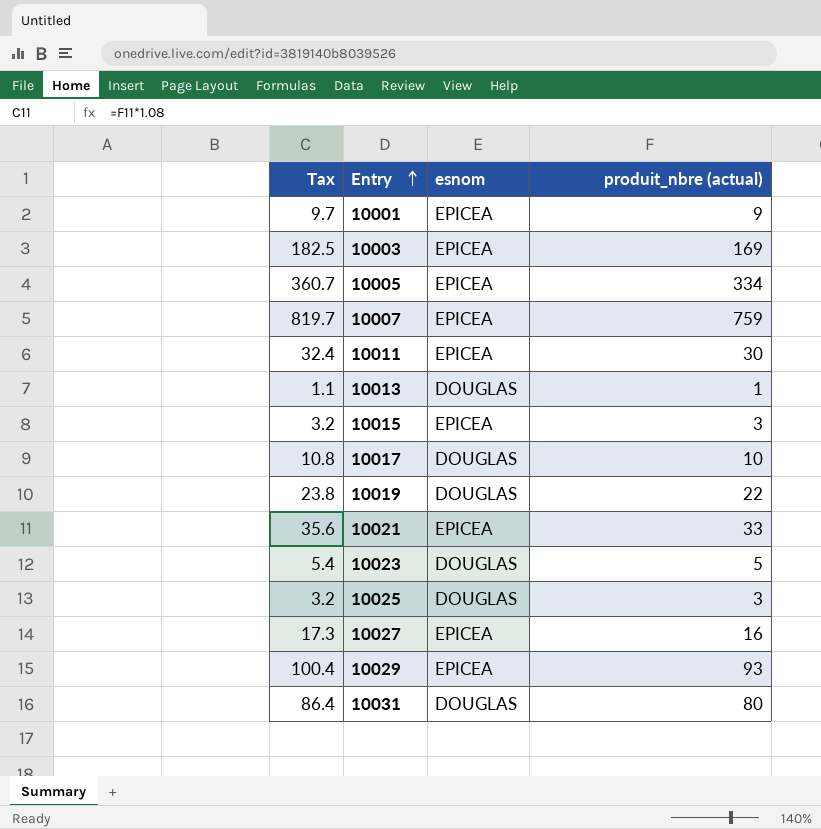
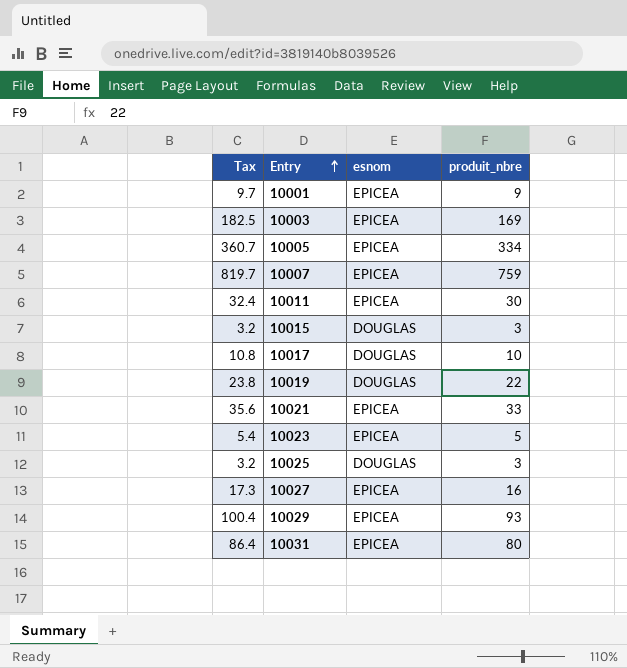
column name: produit_nbre (actual) -> produit_nbre
row 10013: 1.1 | DOUGLAS | 1 -> none
10015 | esnom: EPICEA -> DOUGLAS
10023 | esnom: DOUGLAS -> EPICEA
10031 | esnom: DOUGLAS -> EPICEA

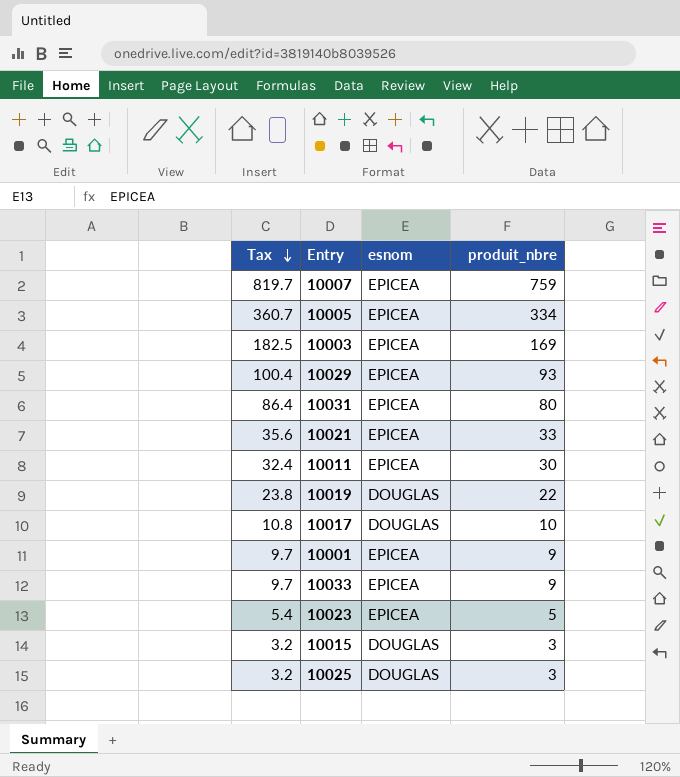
row order: Entry ascending -> Tax descending
row 10027: 17.3 | EPICEA | 16 -> none
row 10033: none -> 9.7 | EPICEA | 9

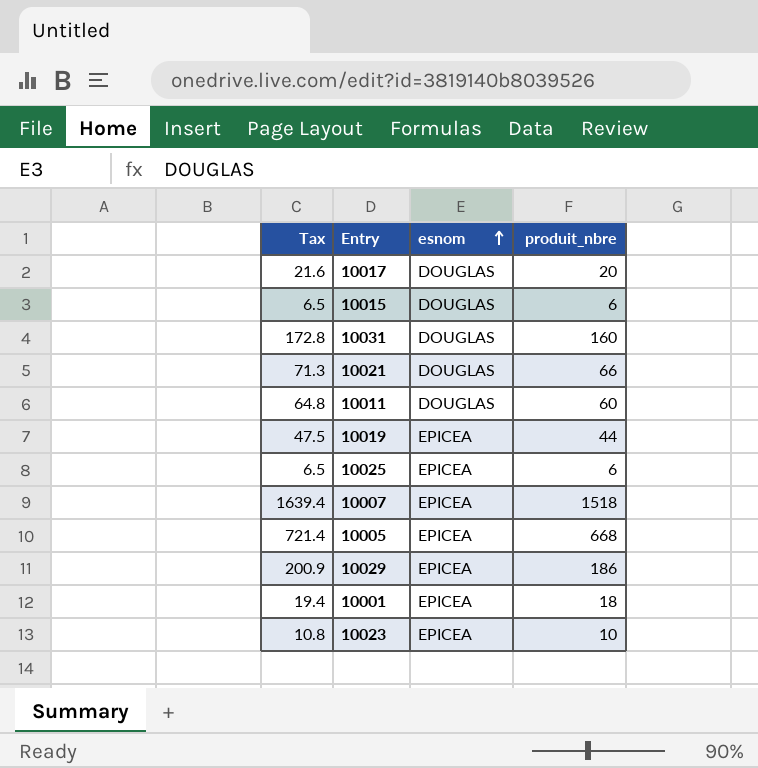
row order: Tax descending -> esnom ascending
row 10003: 182.5 | EPICEA | 169 -> none
row 10033: 9.7 | EPICEA | 9 -> none
10017 | Tax: 10.8 -> 21.6
10017 | produit_nbre: 10 -> 20
10015 | Tax: 3.2 -> 6.5
10015 | produit_nbre: 3 -> 6
10031 | Tax: 86.4 -> 172.8
10031 | esnom: EPICEA -> DOUGLAS
10031 | produit_nbre: 80 -> 160
10021 | Tax: 35.6 -> 71.3
10021 | esnom: EPICEA -> DOUGLAS
10021 | produit_nbre: 33 -> 66
10011 | Tax: 32.4 -> 64.8
10011 | esnom: EPICEA -> DOUGLAS
10011 | produit_nbre: 30 -> 60
10019 | Tax: 23.8 -> 47.5
10019 | esnom: DOUGLAS -> EPICEA
10019 | produit_nbre: 22 -> 44
10025 | Tax: 3.2 -> 6.5
10025 | esnom: DOUGLAS -> EPICEA
10025 | produit_nbre: 3 -> 6
10007 | Tax: 819.7 -> 1639.4
10007 | produit_nbre: 759 -> 1518
10005 | Tax: 360.7 -> 721.4
10005 | produit_nbre: 334 -> 668
10029 | Tax: 100.4 -> 200.9
10029 | produit_nbre: 93 -> 186
10001 | Tax: 9.7 -> 19.4
10001 | produit_nbre: 9 -> 18
10023 | Tax: 5.4 -> 10.8
10023 | produit_nbre: 5 -> 10

